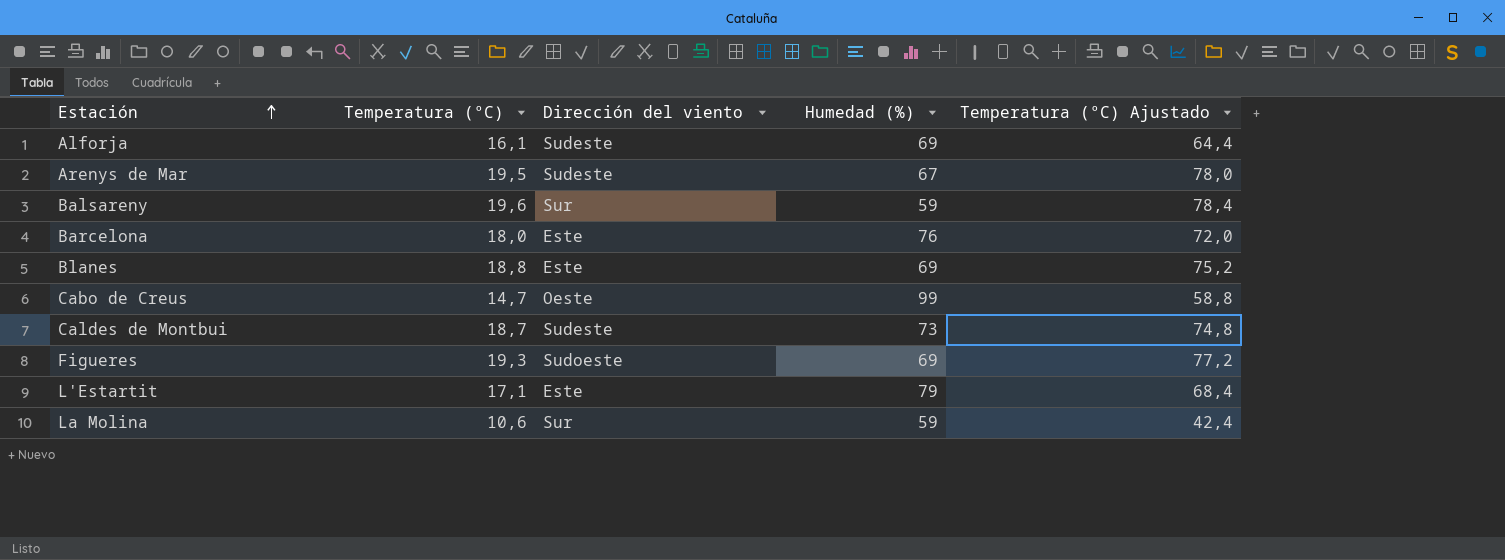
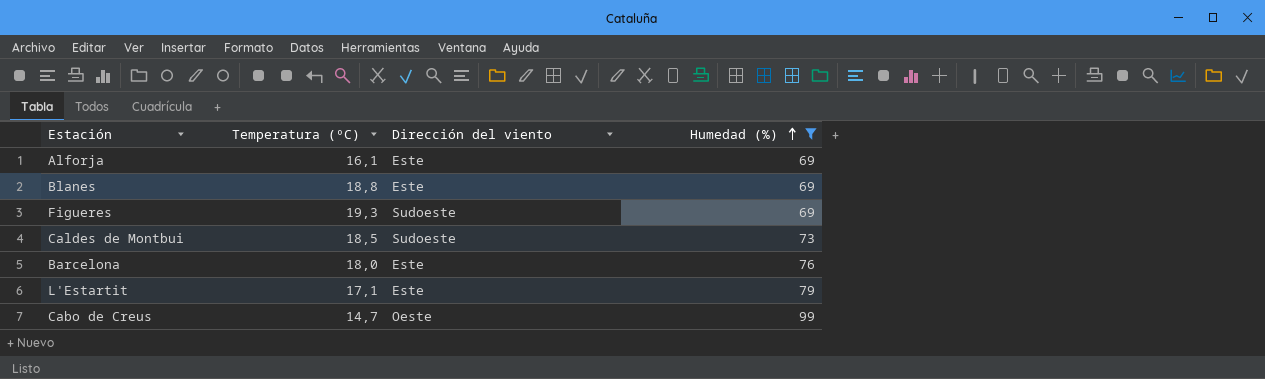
filter: none -> Humedad (%) >= 69
row order: Estación ascending -> Humedad (%) ascending
column Temperatura (ºC) Ajustado | formula: [Temperatura (ºC)] * 4 -> none
Alforja | Dirección del viento: Sudeste -> Este
Caldes de Montbui | Temperatura (ºC): 18,7 -> 18,5
Caldes de Montbui | Dirección del viento: Sudeste -> Sudoeste

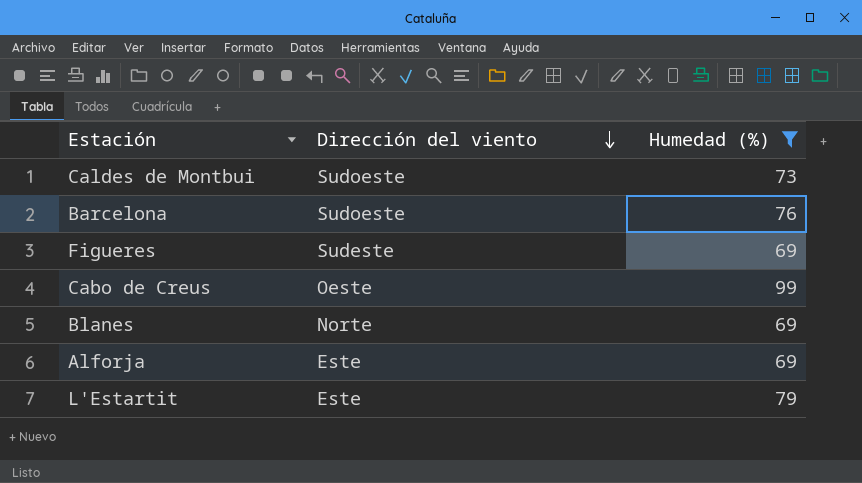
row order: Humedad (%) ascending -> Dirección del viento descending
column Temperatura (ºC) | position: 2 -> none
Barcelona | Dirección del viento: Este -> Sudoeste
Figueres | Dirección del viento: Sudoeste -> Sudeste
Blanes | Dirección del viento: Este -> Norte

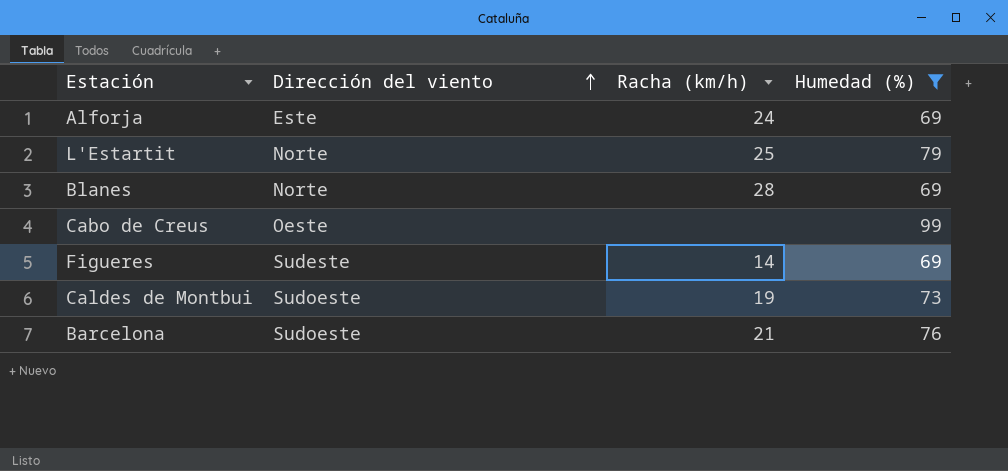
row order: Dirección del viento descending -> Dirección del viento ascending
column Racha (km/h) | position: none -> 3
L'Estartit | Dirección del viento: Este -> Norte

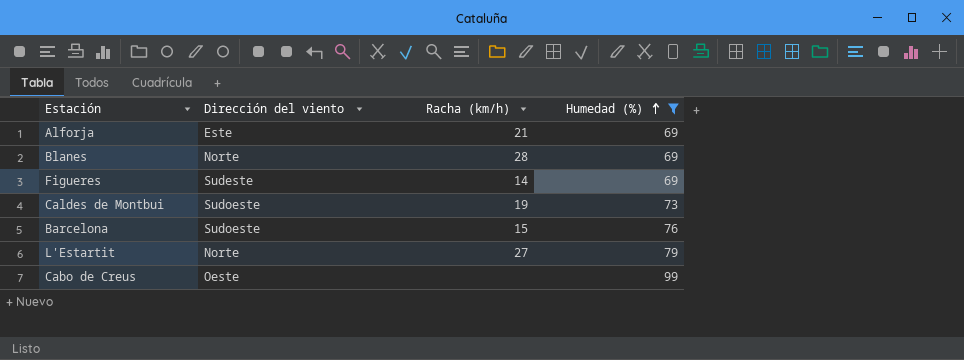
row order: Dirección del viento ascending -> Humedad (%) ascending
Alforja | Racha (km/h): 24 -> 21
Barcelona | Racha (km/h): 21 -> 15
L'Estartit | Racha (km/h): 25 -> 27

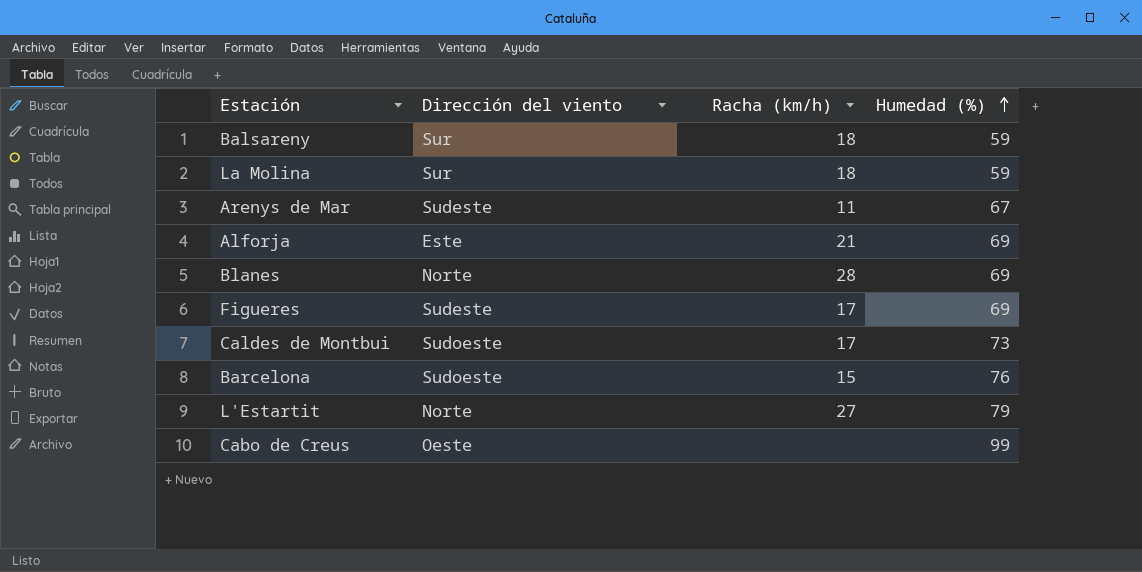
filter: Humedad (%) >= 69 -> none
Figueres | Racha (km/h): 14 -> 17
Caldes de Montbui | Racha (km/h): 19 -> 17

